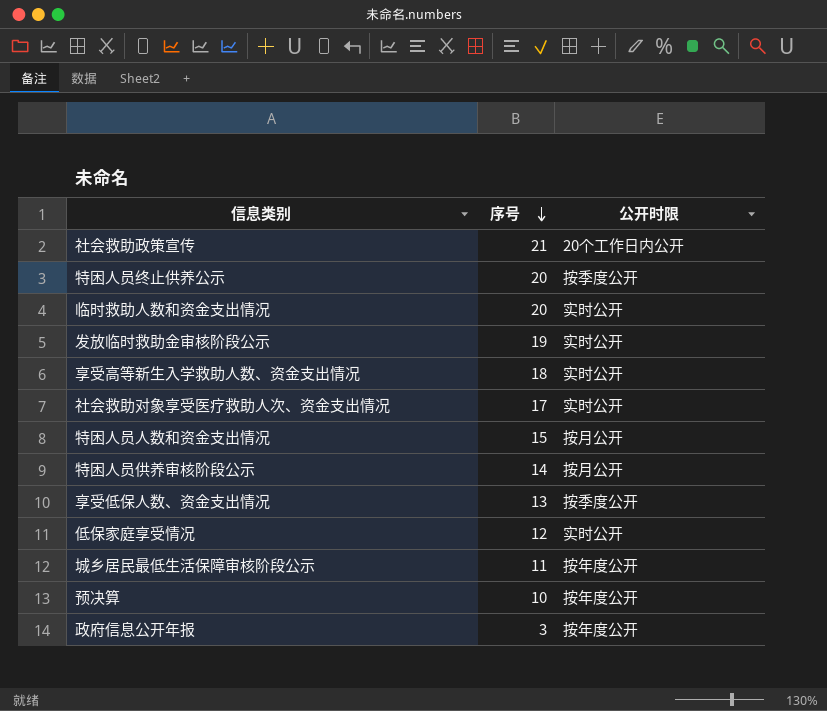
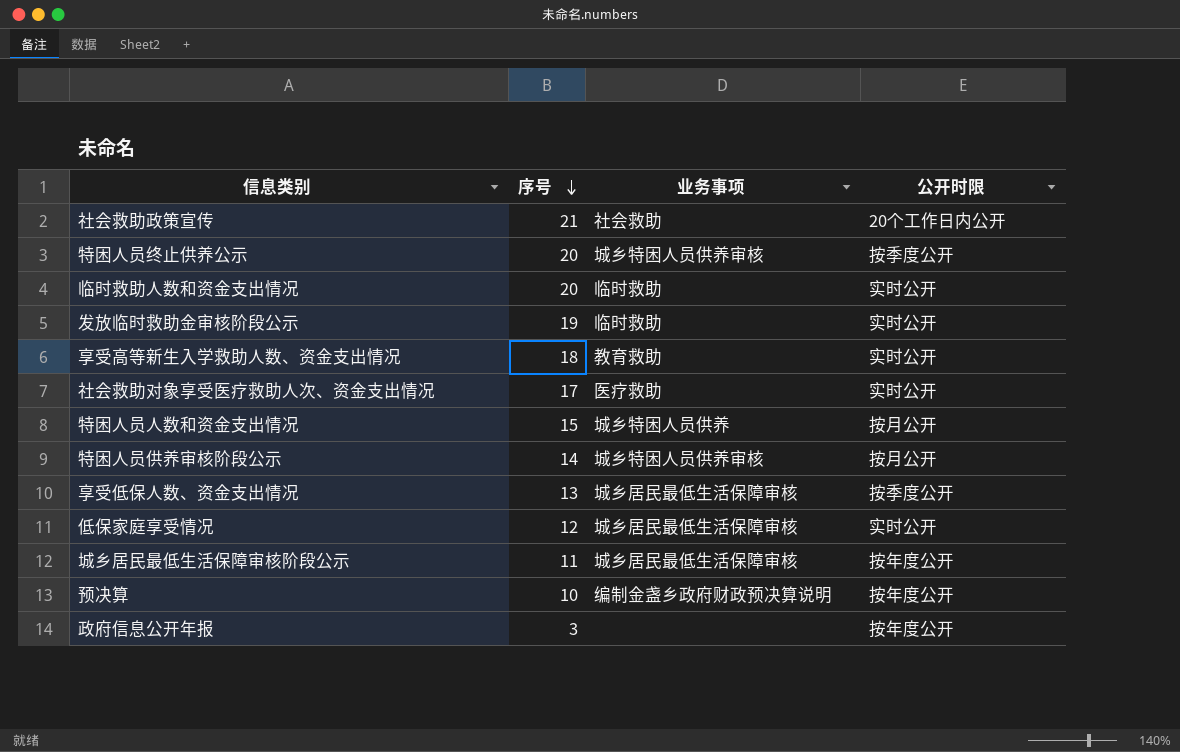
column 业务事项 | position: none -> 3

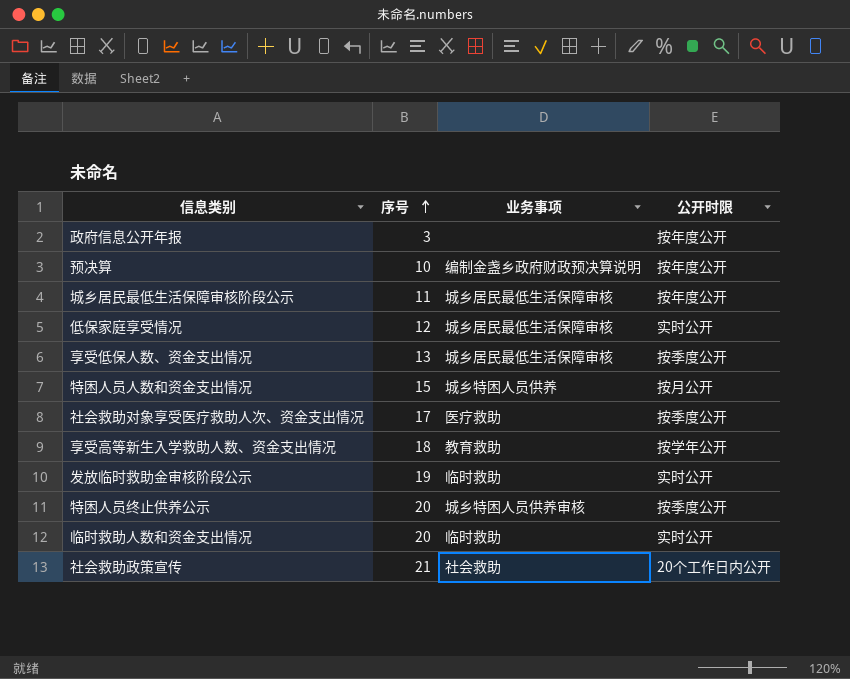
row order: 序号 descending -> 序号 ascending
row 特困人员供养审核阶段公示: 14 | 城乡特困人员供养审核 | 按月公开 -> none
社会救助对象享受医疗救助人次、资金支出情况 | 公开时限: 实时公开 -> 按季度公开
享受高等新生入学救助人数、资金支出情况 | 公开时限: 实时公开 -> 按学年公开

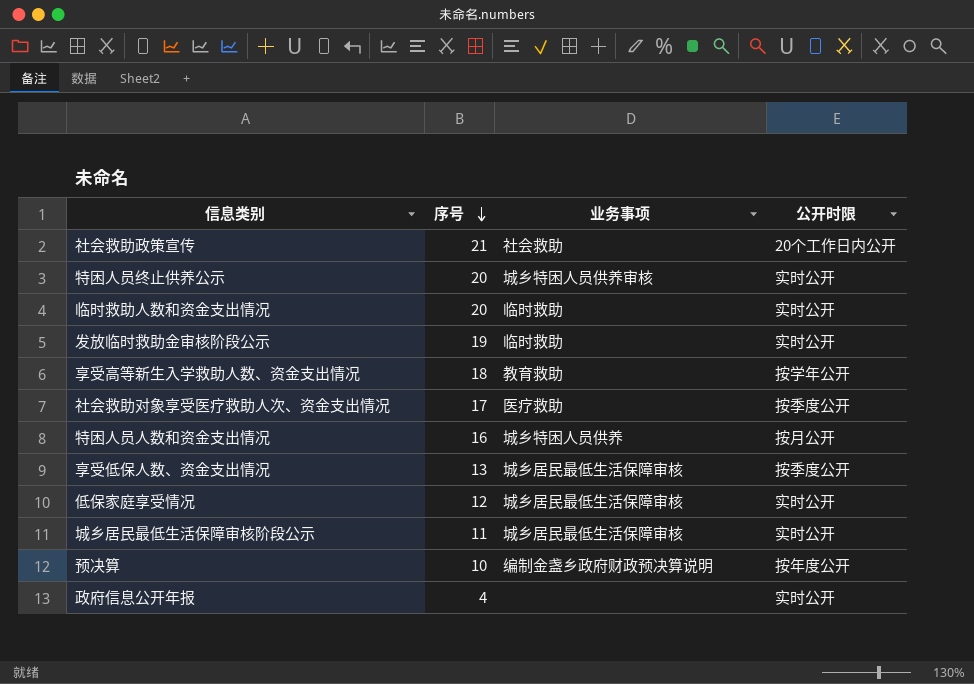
row order: 序号 ascending -> 序号 descending
特困人员终止供养公示 | 公开时限: 按季度公开 -> 实时公开
特困人员人数和资金支出情况 | 序号: 15 -> 16
城乡居民最低生活保障审核阶段公示 | 公开时限: 按年度公开 -> 实时公开
政府信息公开年报 | 序号: 3 -> 4
政府信息公开年报 | 公开时限: 按年度公开 -> 实时公开

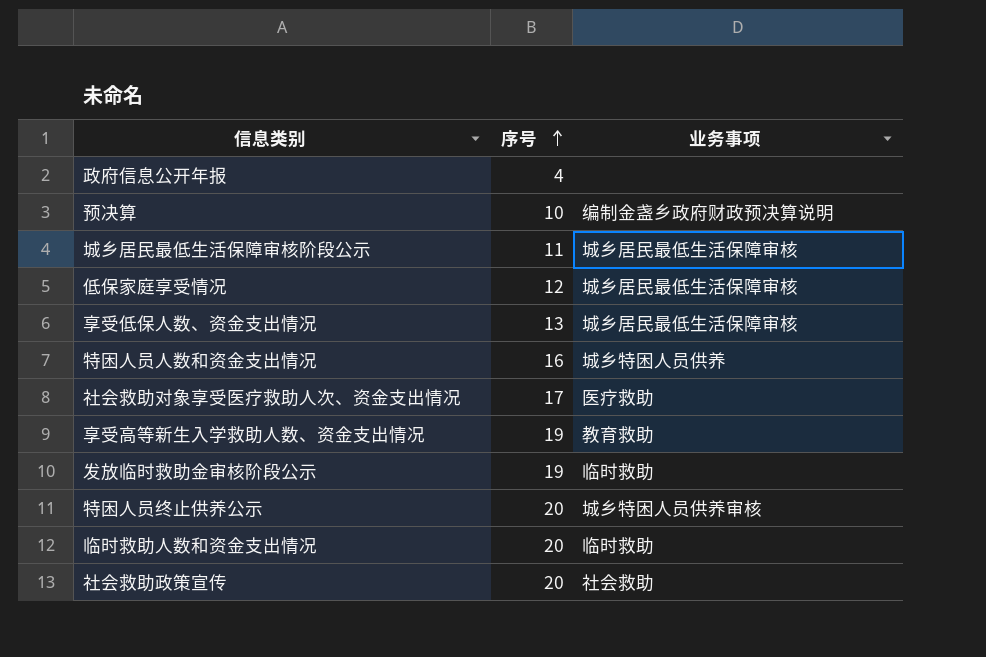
row order: 序号 descending -> 序号 ascending
column 公开时限 | position: 4 -> none
享受高等新生入学救助人数、资金支出情况 | 序号: 18 -> 19
社会救助政策宣传 | 序号: 21 -> 20

